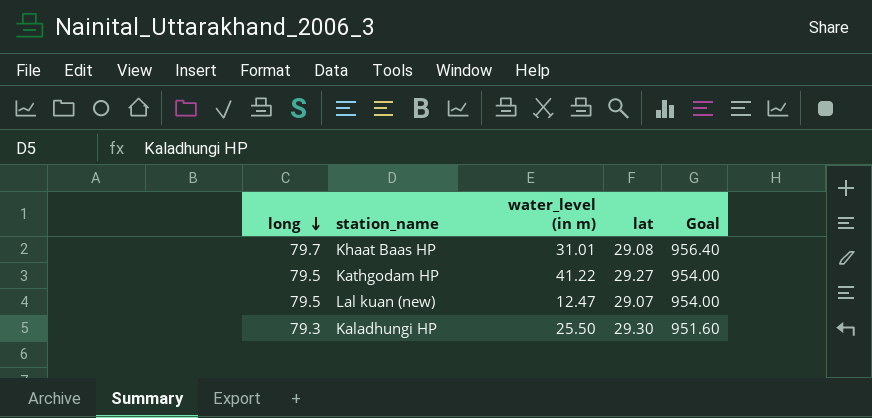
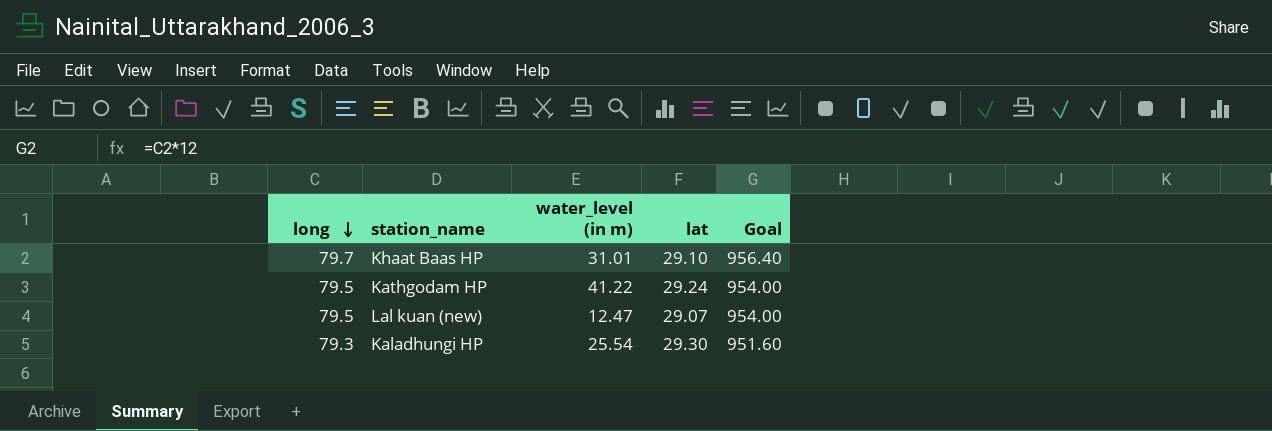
Khaat Baas HP | lat: 29.08 -> 29.10
Kathgodam HP | lat: 29.27 -> 29.24
Kaladhungi HP | water_level (in m): 25.50 -> 25.54

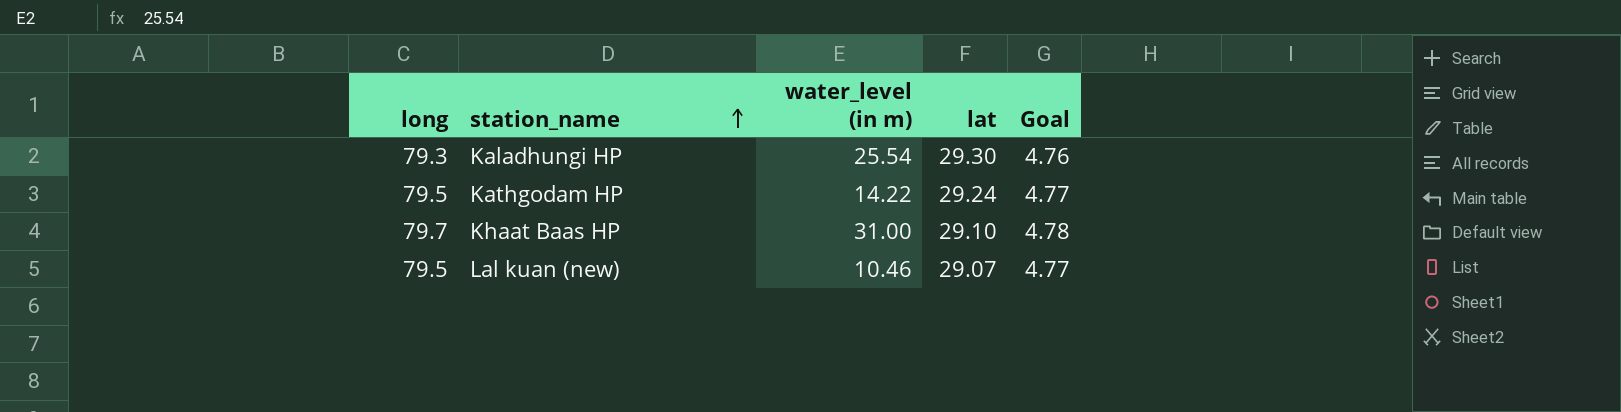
row order: long descending -> station_name ascending
column Goal | formula: [long] * 12 -> [long] * 0.06
Kathgodam HP | water_level (in m): 41.22 -> 14.22
Khaat Baas HP | water_level (in m): 31.01 -> 31.00
Lal kuan (new) | water_level (in m): 12.47 -> 10.46

